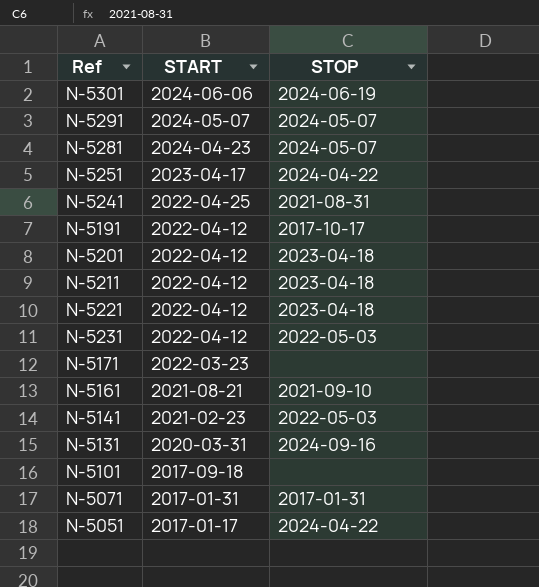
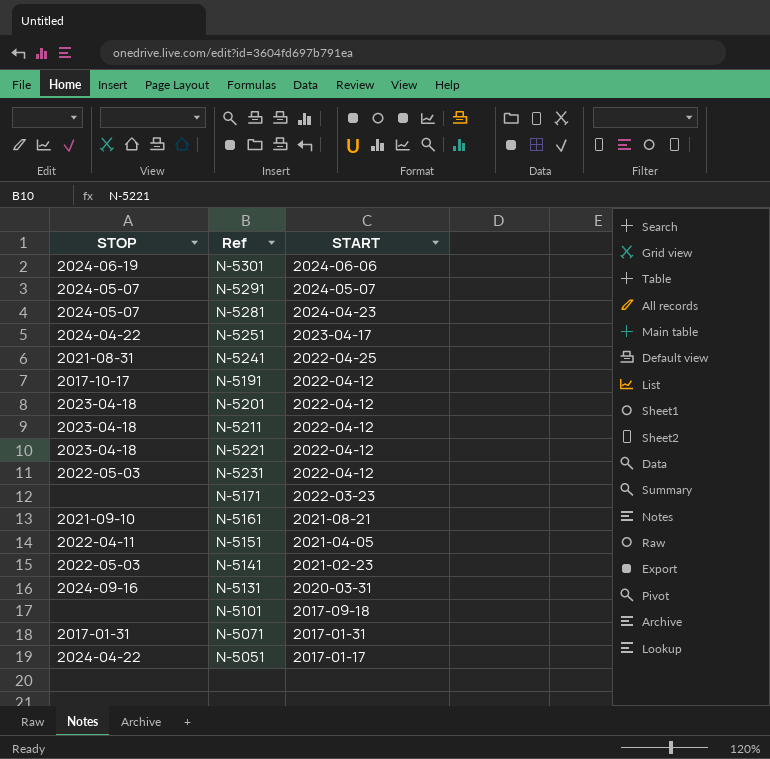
column STOP | position: 3 -> 1
row N-5151: none -> 2022-04-11 | 2021-04-05

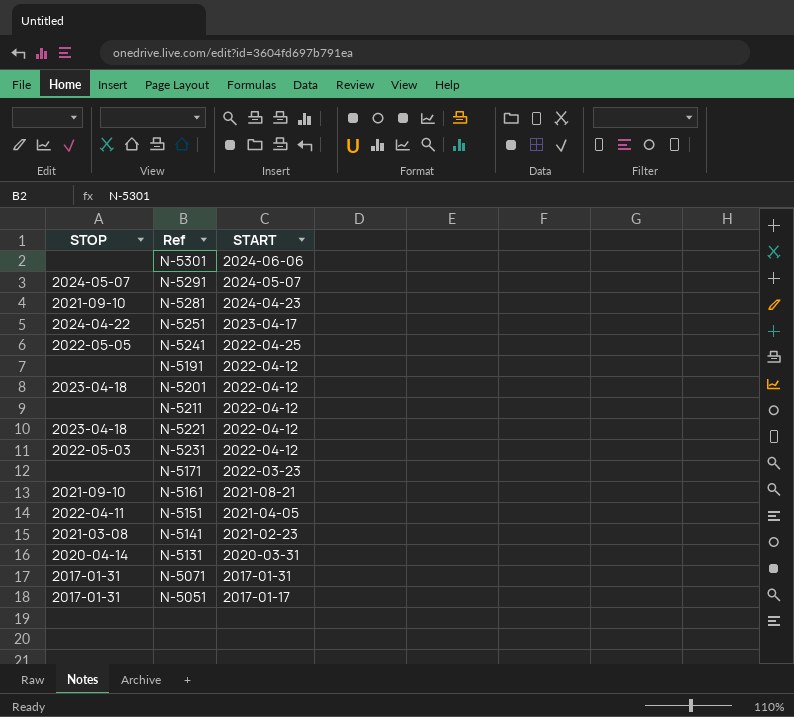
row N-5101: none | 2017-09-18 -> none
N-5301 | STOP: 2024-06-19 -> none
N-5281 | STOP: 2024-05-07 -> 2021-09-10
N-5241 | STOP: 2021-08-31 -> 2022-05-05
N-5191 | STOP: 2017-10-17 -> none
N-5211 | STOP: 2023-04-18 -> none
N-5141 | STOP: 2022-05-03 -> 2021-03-08
N-5131 | STOP: 2024-09-16 -> 2020-04-14
N-5051 | STOP: 2024-04-22 -> 2017-01-31

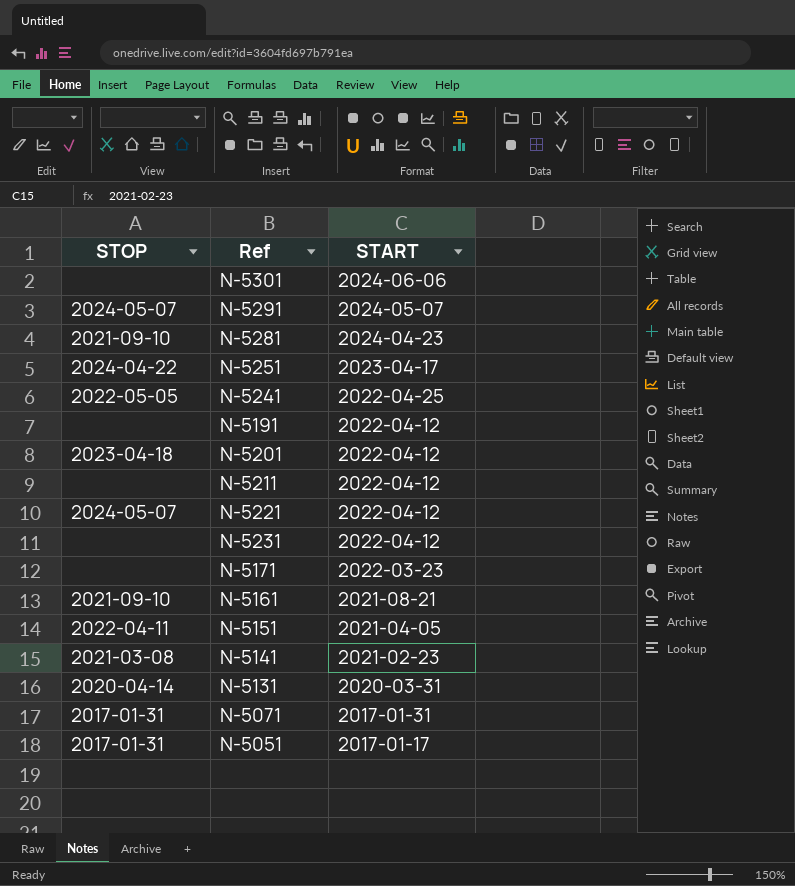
N-5221 | STOP: 2023-04-18 -> 2024-05-07
N-5231 | STOP: 2022-05-03 -> none

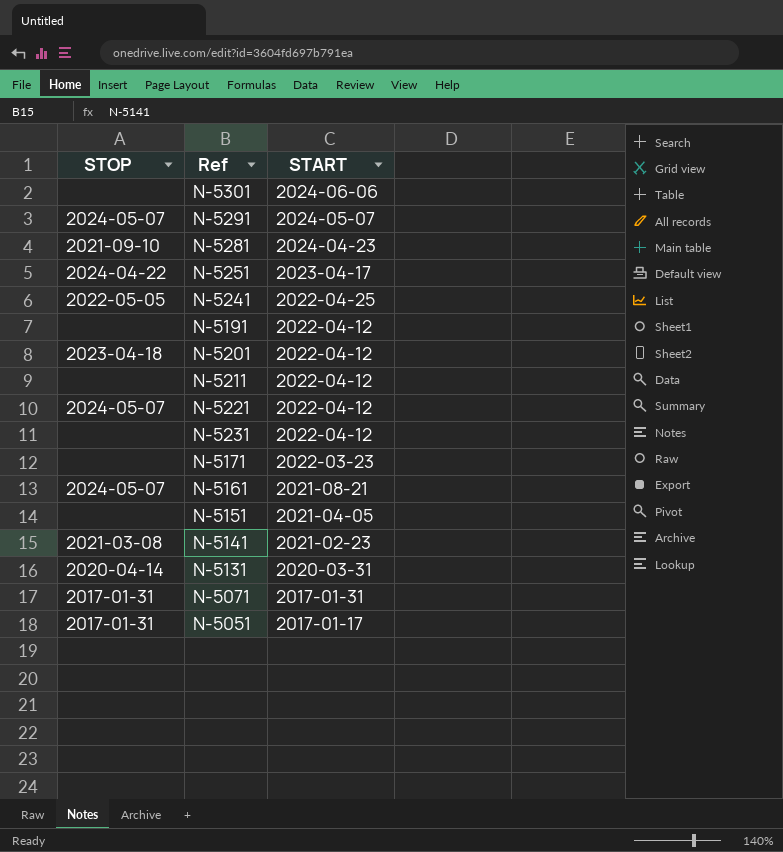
N-5161 | STOP: 2021-09-10 -> 2024-05-07
N-5151 | STOP: 2022-04-11 -> none

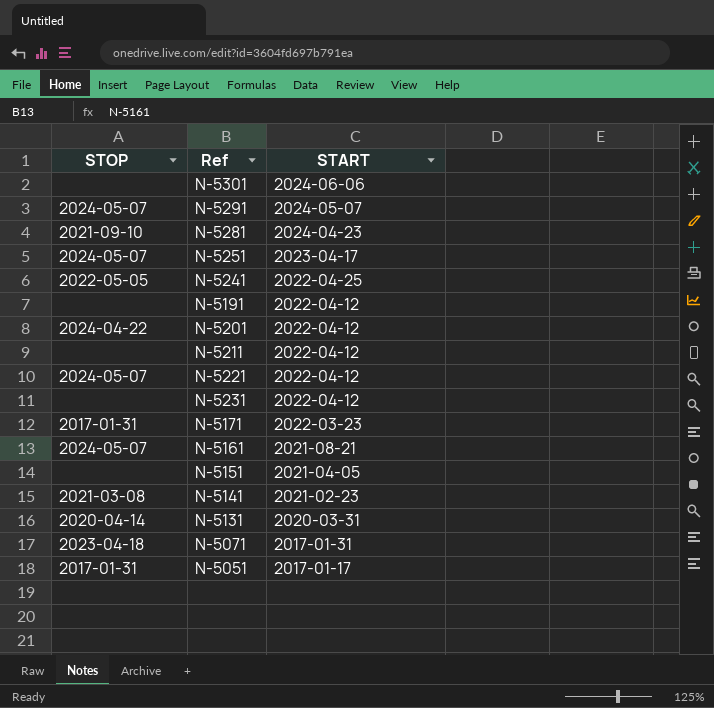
N-5251 | STOP: 2024-04-22 -> 2024-05-07
N-5201 | STOP: 2023-04-18 -> 2024-04-22
N-5171 | STOP: none -> 2017-01-31
N-5071 | STOP: 2017-01-31 -> 2023-04-18

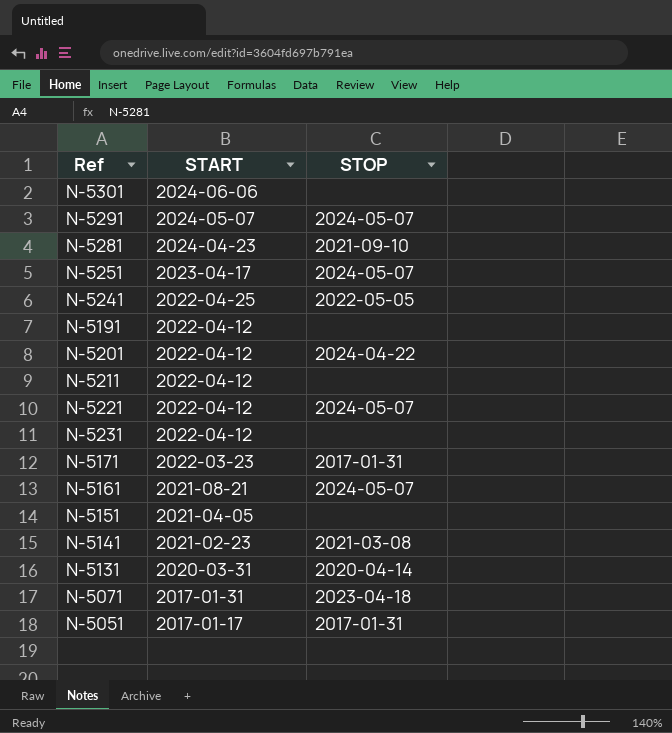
column STOP | position: 1 -> 3

